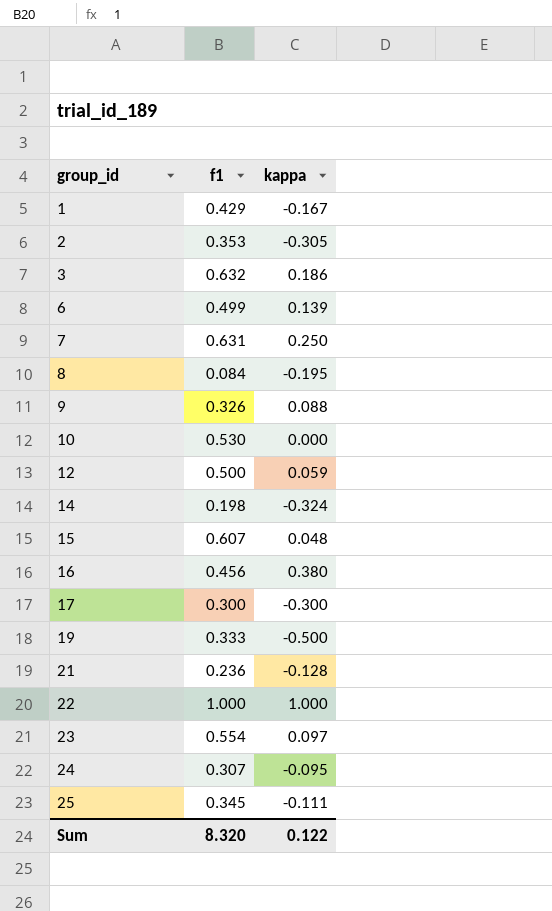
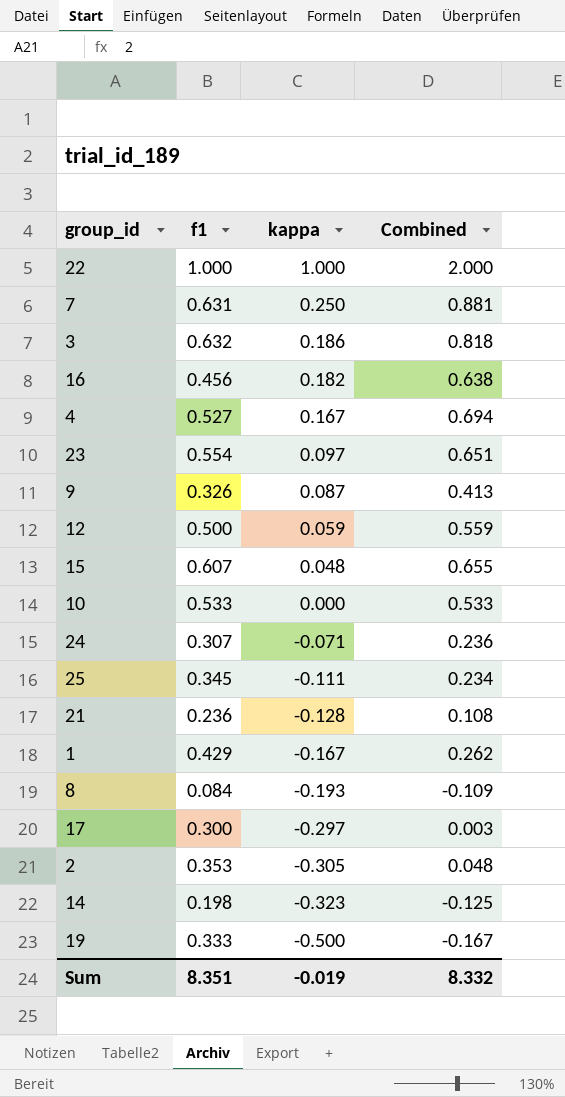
row order: group_id ascending -> kappa descending
column Combined | formula: none -> [f1] + [kappa]
row 6: 0.499 | 0.139 -> none
16 | kappa: 0.380 -> 0.182
row 4: none -> 0.527 | 0.167 | 0.694
9 | kappa: 0.088 -> 0.087
10 | f1: 0.530 -> 0.533
24 | kappa: -0.095 -> -0.071
8 | kappa: -0.195 -> -0.193
17 | kappa: -0.300 -> -0.297
14 | kappa: -0.324 -> -0.323
Sum | f1: 8.320 -> 8.351
Sum | kappa: 0.122 -> -0.019

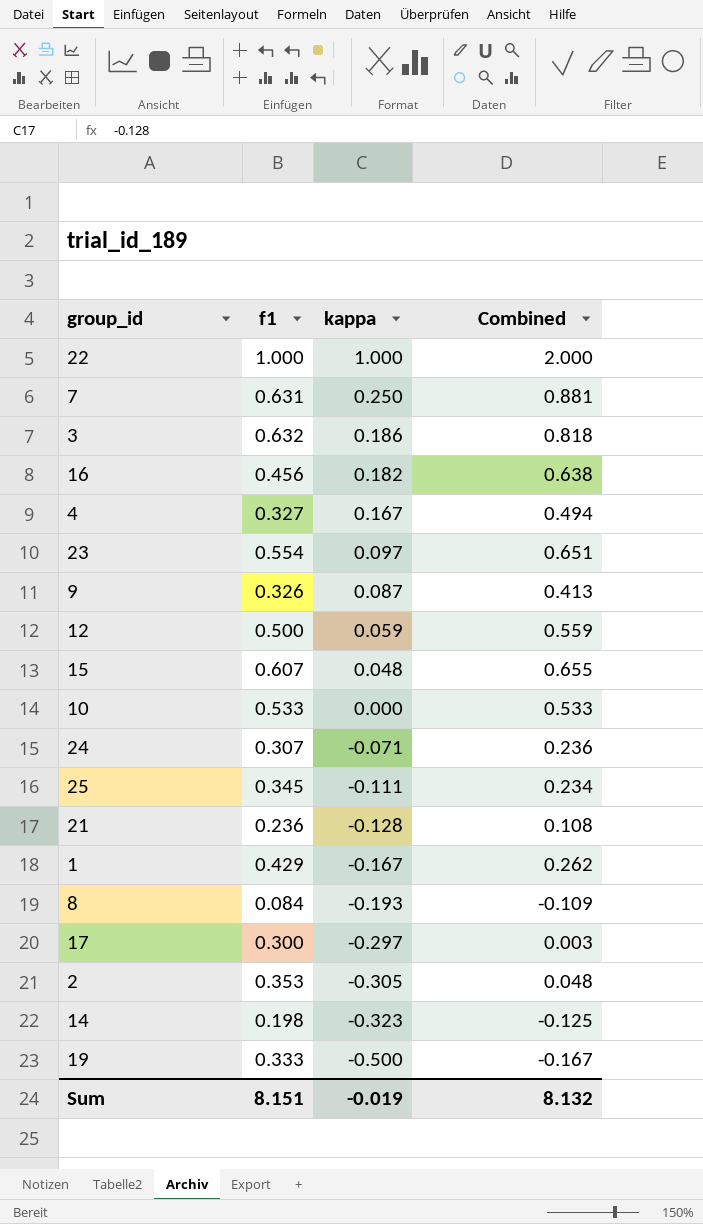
4 | f1: 0.527 -> 0.327
4 | Combined: 0.694 -> 0.494
Sum | f1: 8.351 -> 8.151
Sum | Combined: 8.332 -> 8.132

